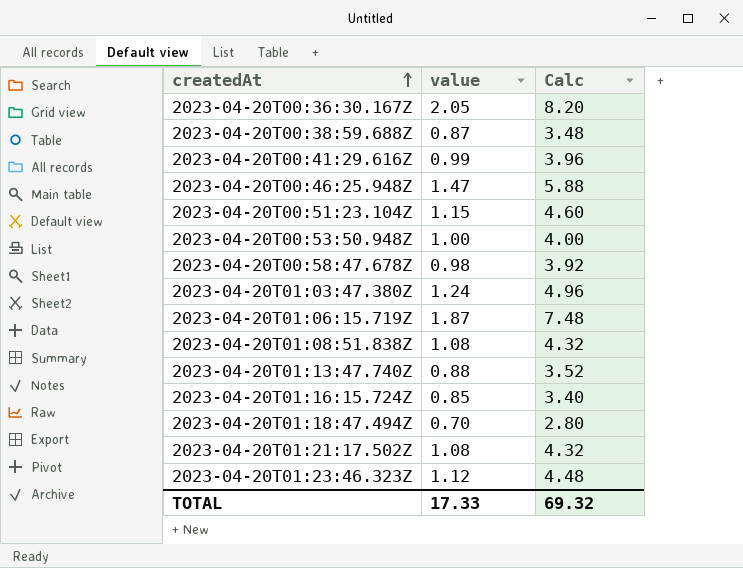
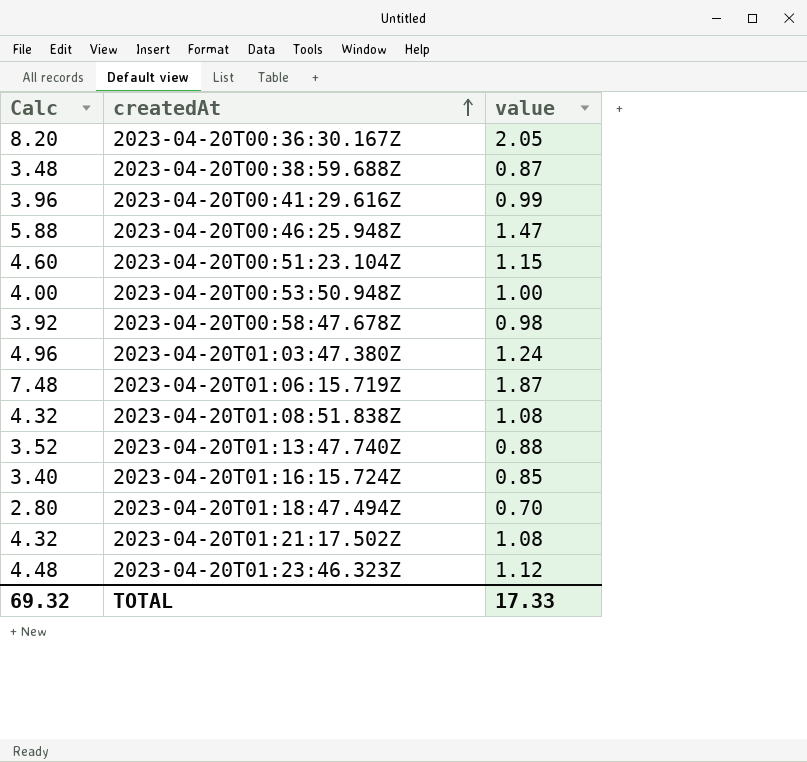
column Calc | position: 3 -> 1

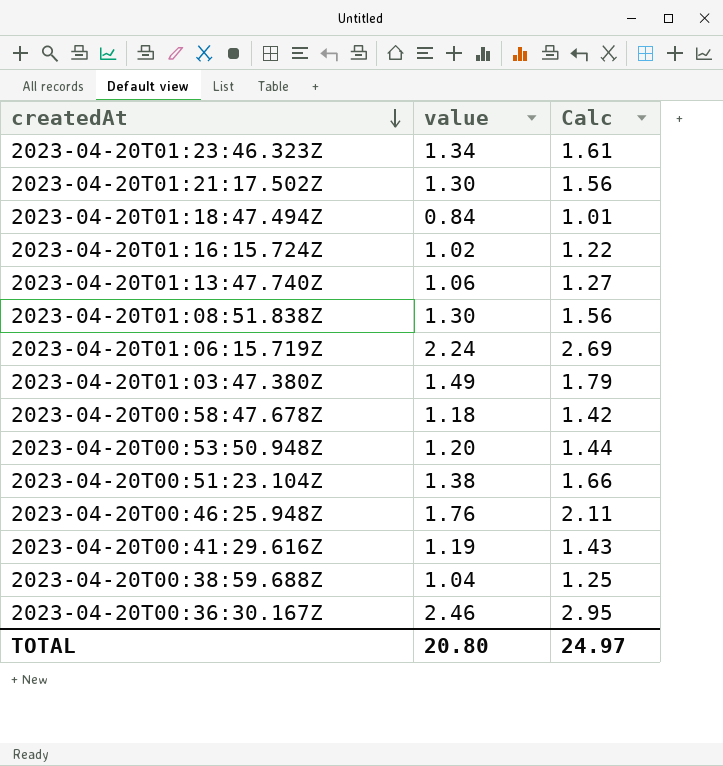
row order: createdAt ascending -> createdAt descending
column Calc | formula: [value] * 4 -> [value] * 1.2
column Calc | position: 1 -> 3
2023-04-20T01:23:46.323Z | value: 1.12 -> 1.34
2023-04-20T01:21:17.502Z | value: 1.08 -> 1.30
2023-04-20T01:18:47.494Z | value: 0.70 -> 0.84
2023-04-20T01:16:15.724Z | value: 0.85 -> 1.02
2023-04-20T01:13:47.740Z | value: 0.88 -> 1.06
2023-04-20T01:08:51.838Z | value: 1.08 -> 1.30
2023-04-20T01:06:15.719Z | value: 1.87 -> 2.24
2023-04-20T01:03:47.380Z | value: 1.24 -> 1.49
2023-04-20T00:58:47.678Z | value: 0.98 -> 1.18
2023-04-20T00:53:50.948Z | value: 1.00 -> 1.20
2023-04-20T00:51:23.104Z | value: 1.15 -> 1.38
2023-04-20T00:46:25.948Z | value: 1.47 -> 1.76
2023-04-20T00:41:29.616Z | value: 0.99 -> 1.19
2023-04-20T00:38:59.688Z | value: 0.87 -> 1.04
2023-04-20T00:36:30.167Z | value: 2.05 -> 2.46
TOTAL | value: 17.33 -> 20.80
TOTAL | Calc: 69.32 -> 24.97

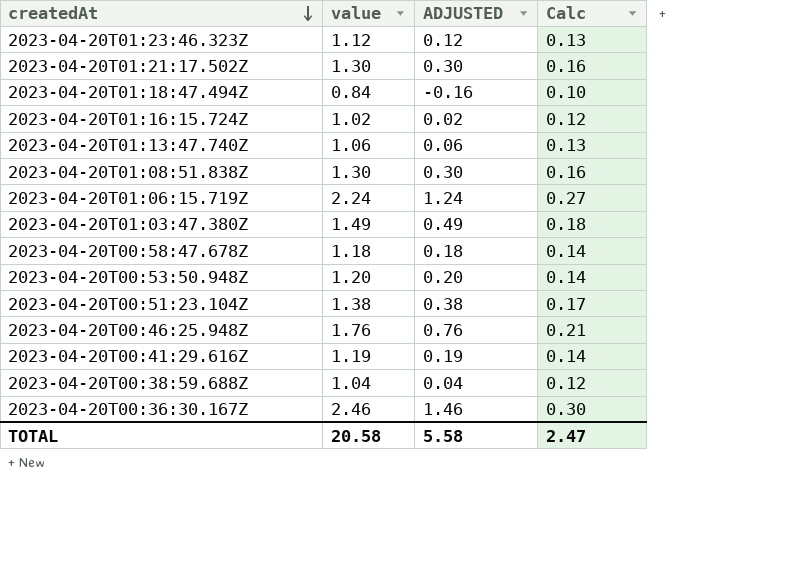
column ADJUSTED | formula: none -> [value] - 1
column Calc | formula: [value] * 1.2 -> [value] * 0.12
2023-04-20T01:23:46.323Z | value: 1.34 -> 1.12
TOTAL | value: 20.80 -> 20.58
TOTAL | Calc: 24.97 -> 2.47

